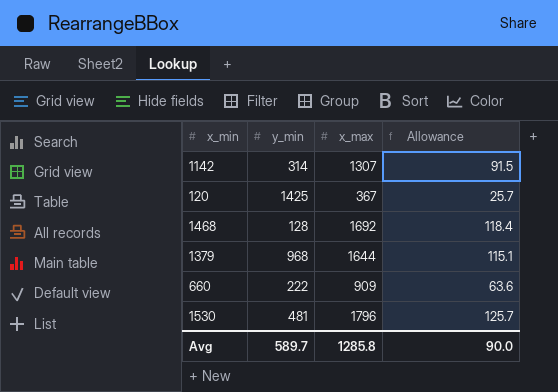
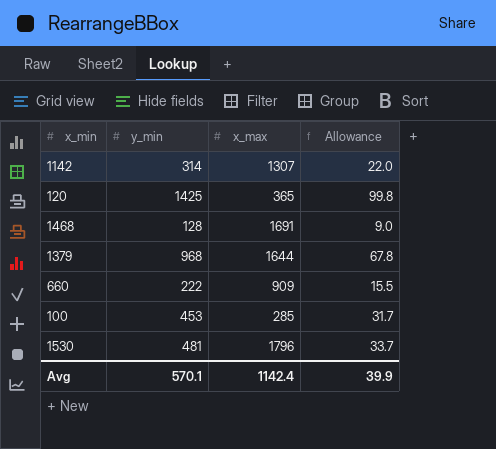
column Allowance | formula: [x_max] * 0.07 -> [y_min] * 0.07
120 | x_max: 367 -> 365
1468 | x_max: 1692 -> 1691
row 100: none -> 453 | 285 | 31.7
Avg | y_min: 589.7 -> 570.1
Avg | x_max: 1285.8 -> 1142.4
Avg | Allowance: 90.0 -> 39.9

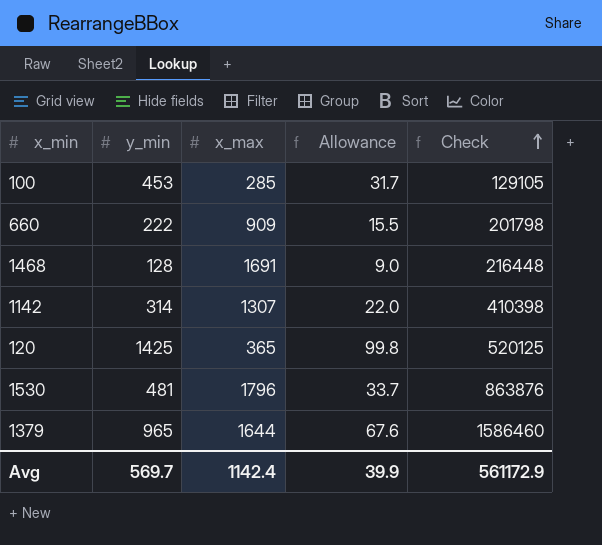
row order: none -> Check ascending
column Check | formula: none -> [y_min] * [x_max]
1379 | y_min: 968 -> 965
1379 | Allowance: 67.8 -> 67.6
Avg | y_min: 570.1 -> 569.7

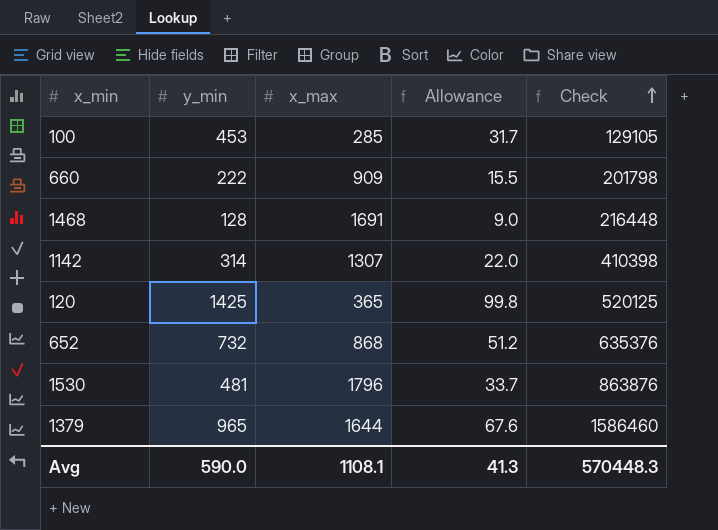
row 652: none -> 732 | 868 | 51.2 | 635376
Avg | y_min: 569.7 -> 590.0
Avg | x_max: 1142.4 -> 1108.1
Avg | Allowance: 39.9 -> 41.3
Avg | Check: 561172.9 -> 570448.3

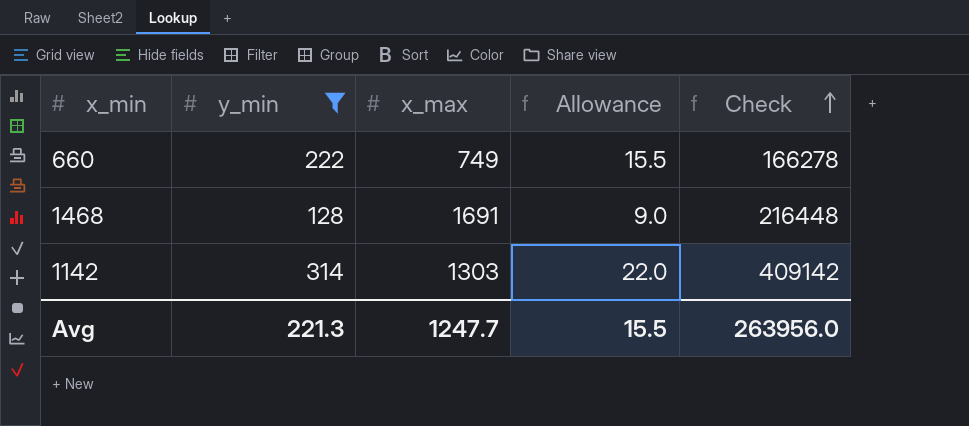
filter: none -> y_min <= 314
660 | x_max: 909 -> 749
660 | Check: 201798 -> 166278
1142 | x_max: 1307 -> 1303
1142 | Check: 410398 -> 409142
Avg | y_min: 590.0 -> 221.3
Avg | x_max: 1108.1 -> 1247.7
Avg | Allowance: 41.3 -> 15.5
Avg | Check: 570448.3 -> 263956.0

